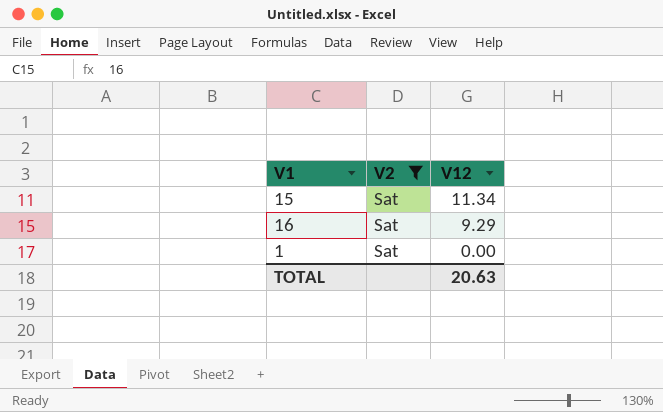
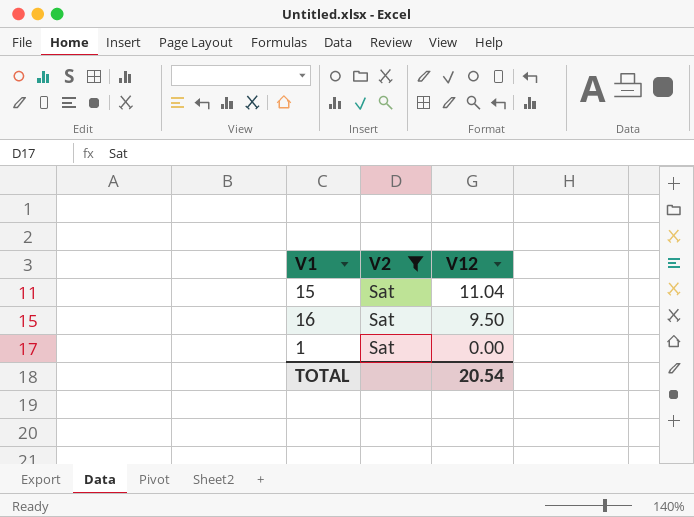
15 | V12: 11.34 -> 11.04
16 | V12: 9.29 -> 9.50
TOTAL | V12: 20.63 -> 20.54

